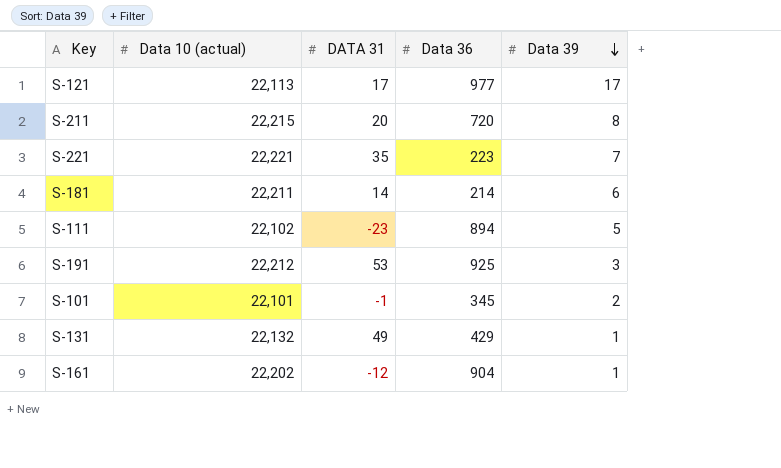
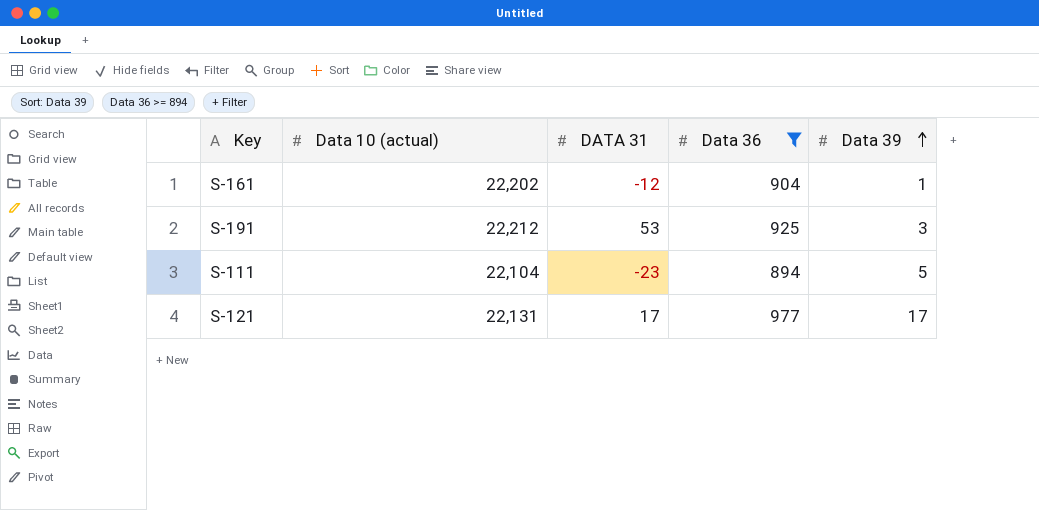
filter: none -> Data 36 >= 894
row order: Data 39 descending -> Data 39 ascending
S-111 | Data 10 (actual): 22,102 -> 22,104
S-121 | Data 10 (actual): 22,113 -> 22,131

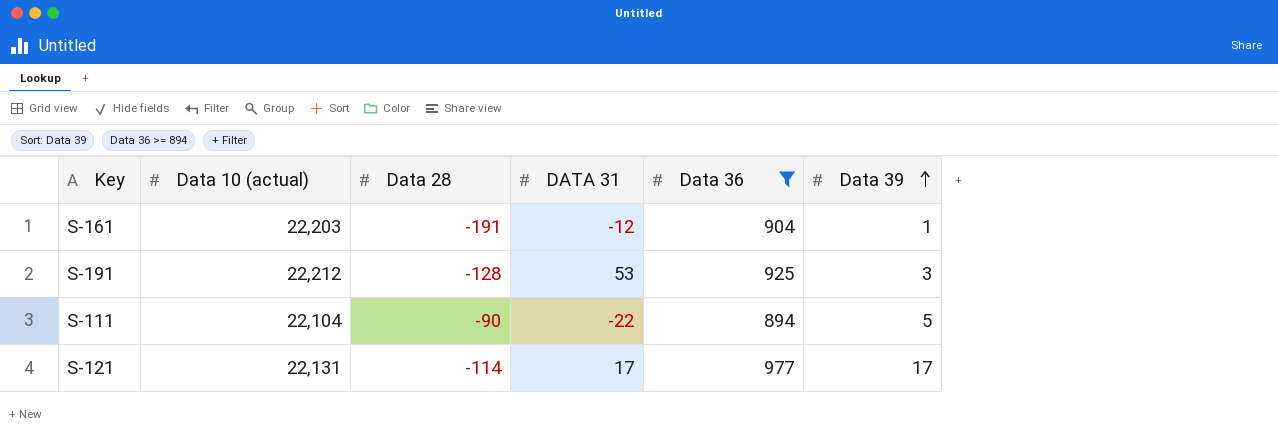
column Data 28 | position: none -> 3
S-161 | Data 10 (actual): 22,202 -> 22,203
S-111 | DATA 31: -23 -> -22

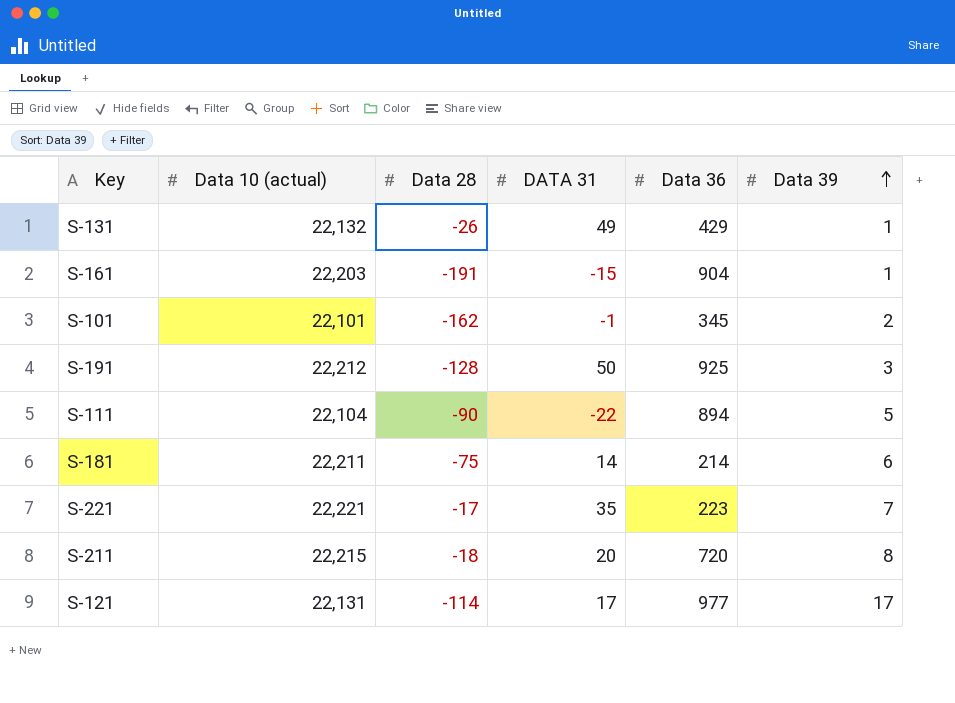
filter: Data 36 >= 894 -> none
S-161 | DATA 31: -12 -> -15
S-191 | DATA 31: 53 -> 50

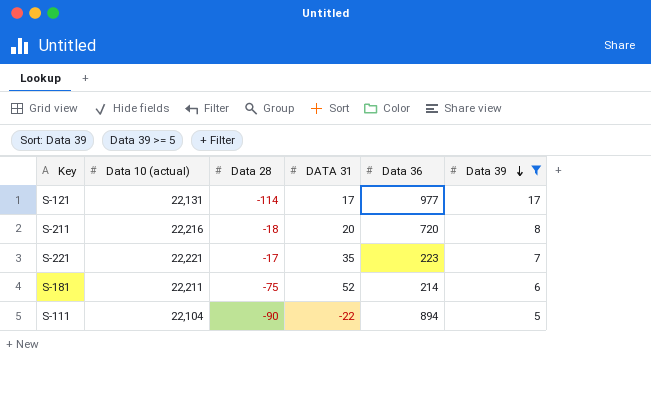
filter: none -> Data 39 >= 5
row order: Data 39 ascending -> Data 39 descending
S-211 | Data 10 (actual): 22,215 -> 22,216
S-181 | DATA 31: 14 -> 52

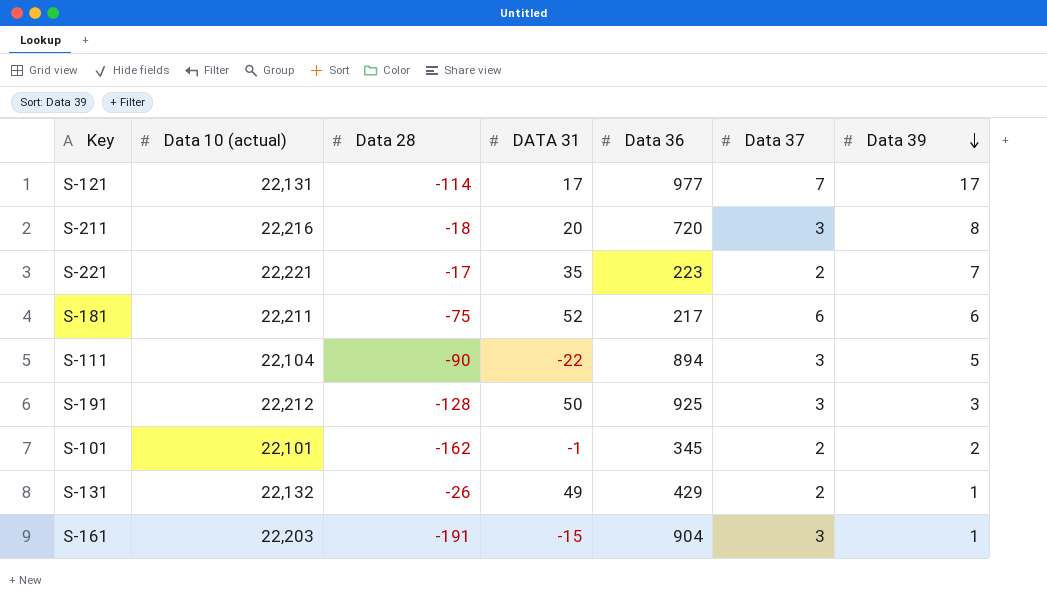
filter: Data 39 >= 5 -> none
column Data 37 | position: none -> 6
S-181 | Data 36: 214 -> 217

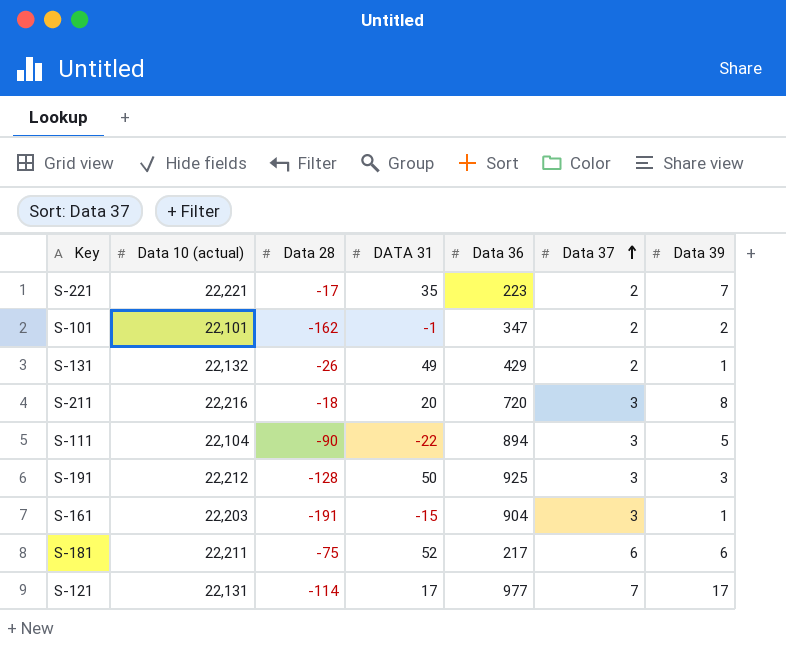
row order: Data 39 descending -> Data 37 ascending
S-101 | Data 36: 345 -> 347

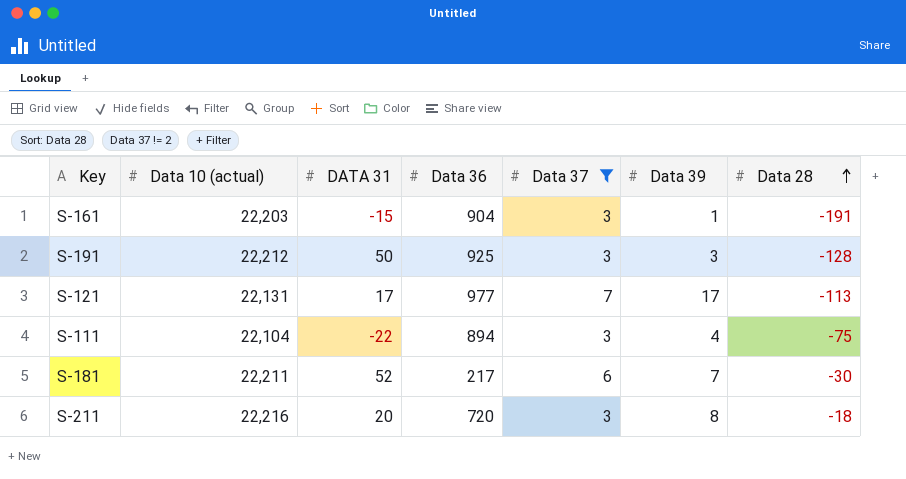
filter: none -> Data 37 != 2
row order: Data 37 ascending -> Data 28 ascending
column Data 28 | position: 3 -> 7
S-121 | Data 28: -114 -> -113
S-111 | Data 39: 5 -> 4
S-111 | Data 28: -90 -> -75
S-181 | Data 39: 6 -> 7
S-181 | Data 28: -75 -> -30

